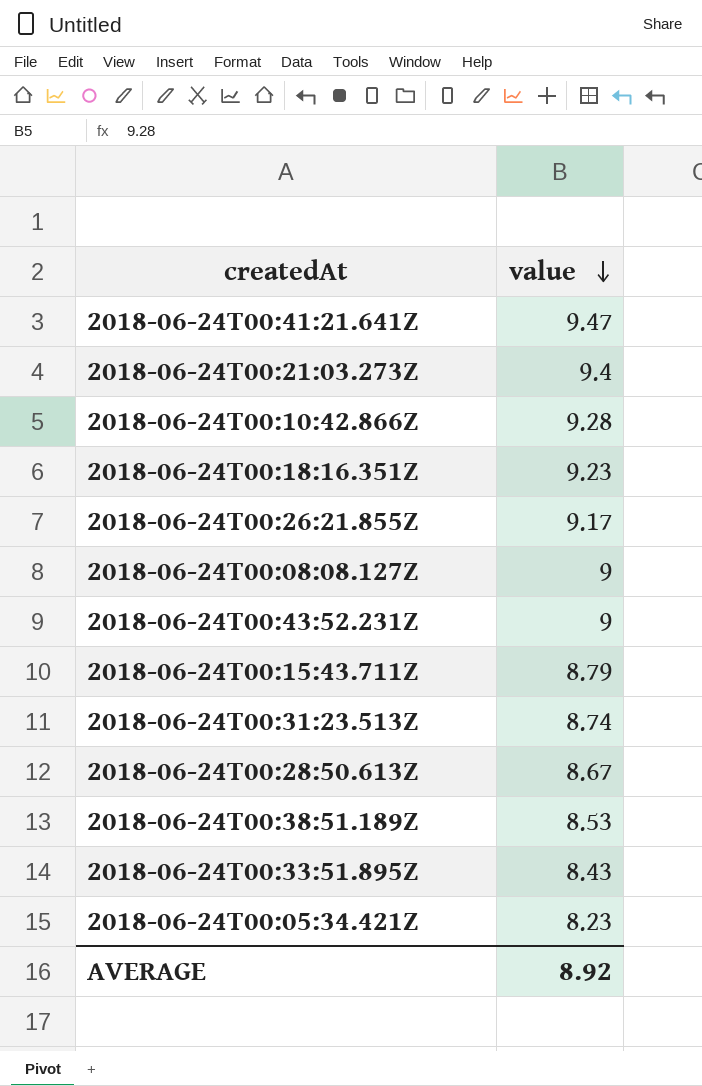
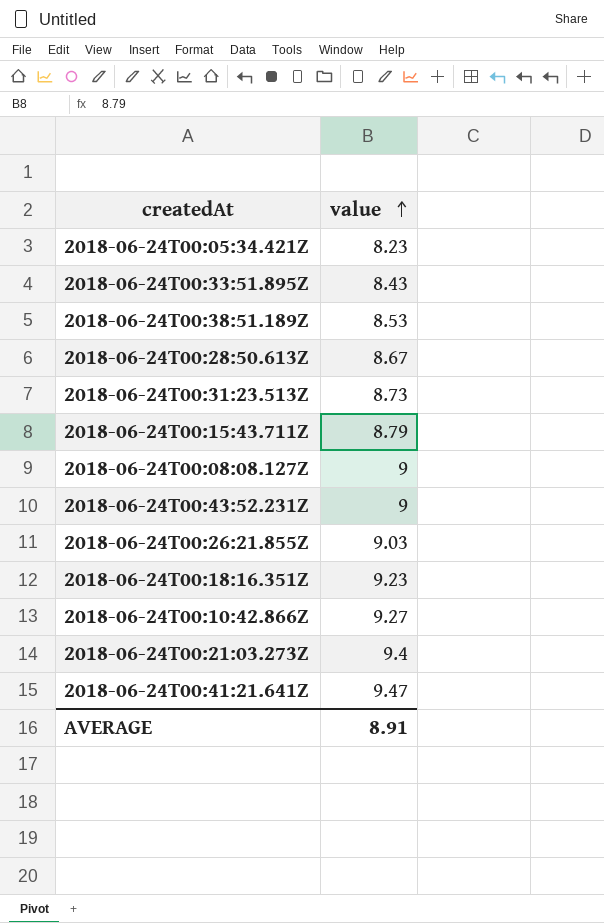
row order: value descending -> value ascending
2018-06-24T00:31:23.513Z | value: 8.74 -> 8.73
2018-06-24T00:26:21.855Z | value: 9.17 -> 9.03
2018-06-24T00:10:42.866Z | value: 9.28 -> 9.27
AVERAGE | value: 8.92 -> 8.91

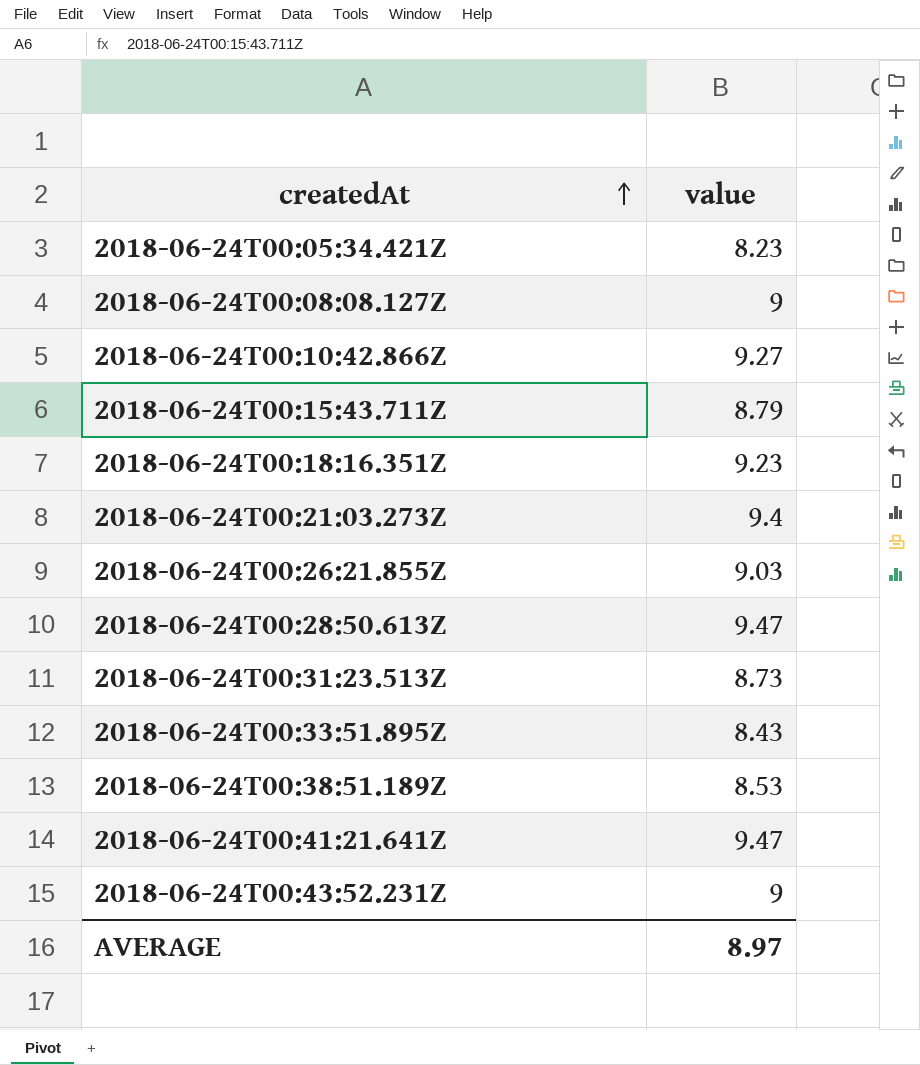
row order: value ascending -> createdAt ascending
2018-06-24T00:28:50.613Z | value: 8.67 -> 9.47
AVERAGE | value: 8.91 -> 8.97

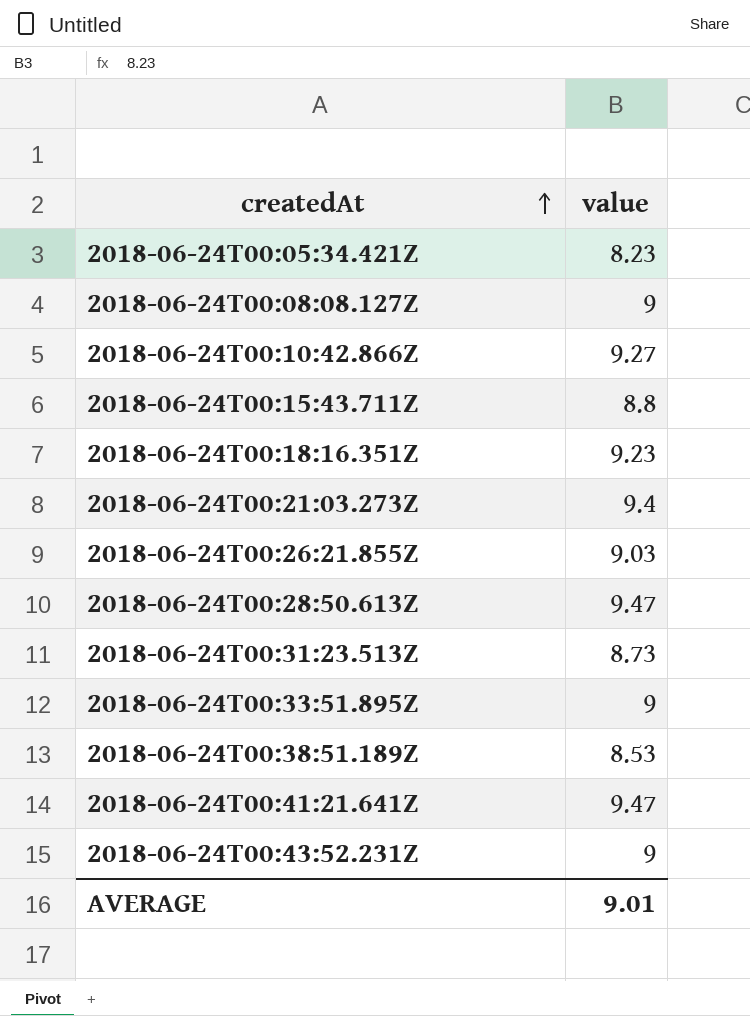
2018-06-24T00:15:43.711Z | value: 8.79 -> 8.8
2018-06-24T00:33:51.895Z | value: 8.43 -> 9
AVERAGE | value: 8.97 -> 9.01

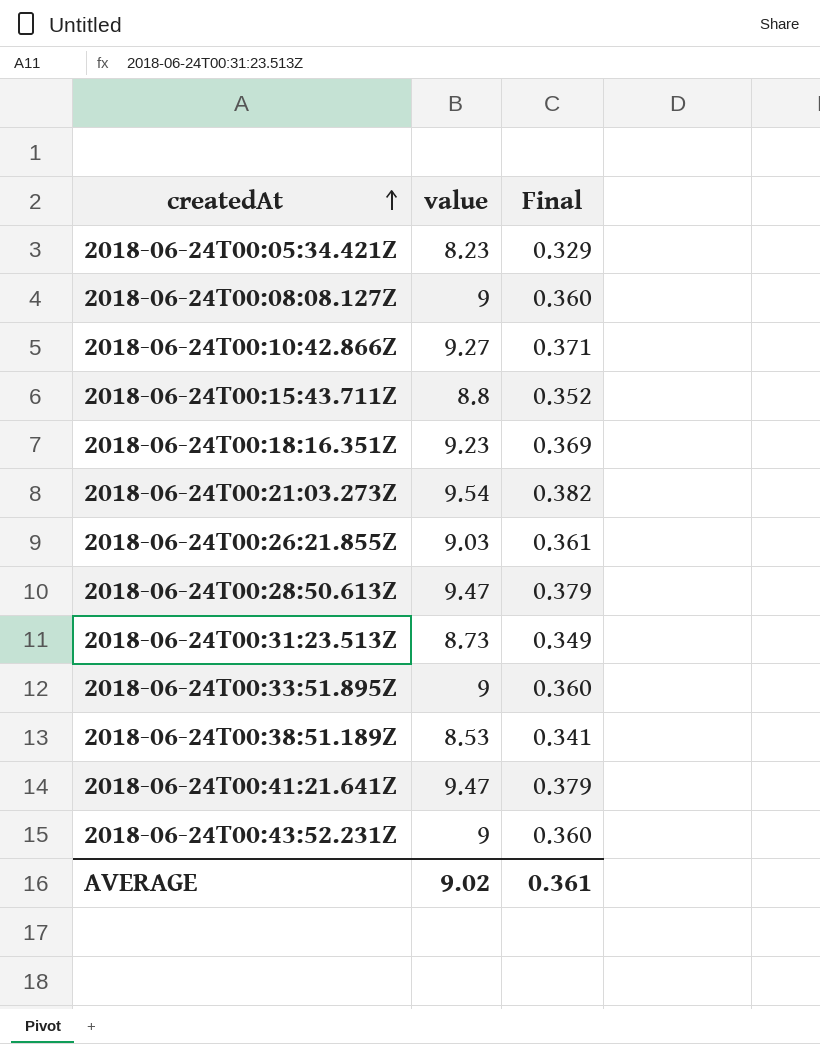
column Final | formula: none -> [value] * 0.04
2018-06-24T00:21:03.273Z | value: 9.4 -> 9.54
AVERAGE | value: 9.01 -> 9.02

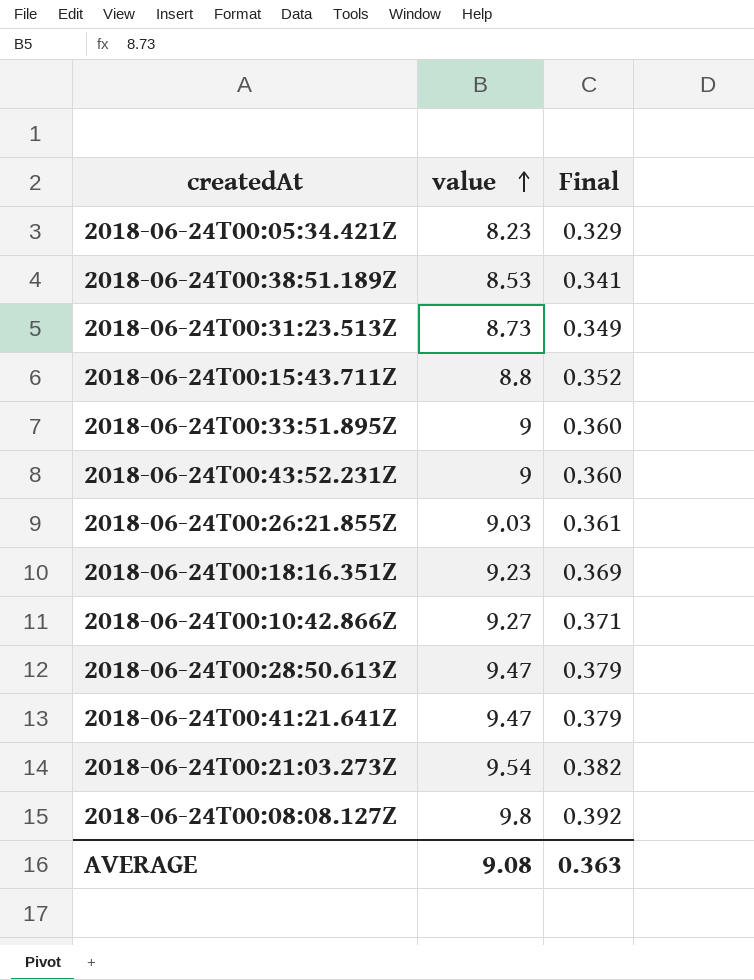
row order: createdAt ascending -> value ascending
2018-06-24T00:08:08.127Z | value: 9 -> 9.8
2018-06-24T00:08:08.127Z | Final: 0.360 -> 0.392
AVERAGE | value: 9.02 -> 9.08
AVERAGE | Final: 0.361 -> 0.363

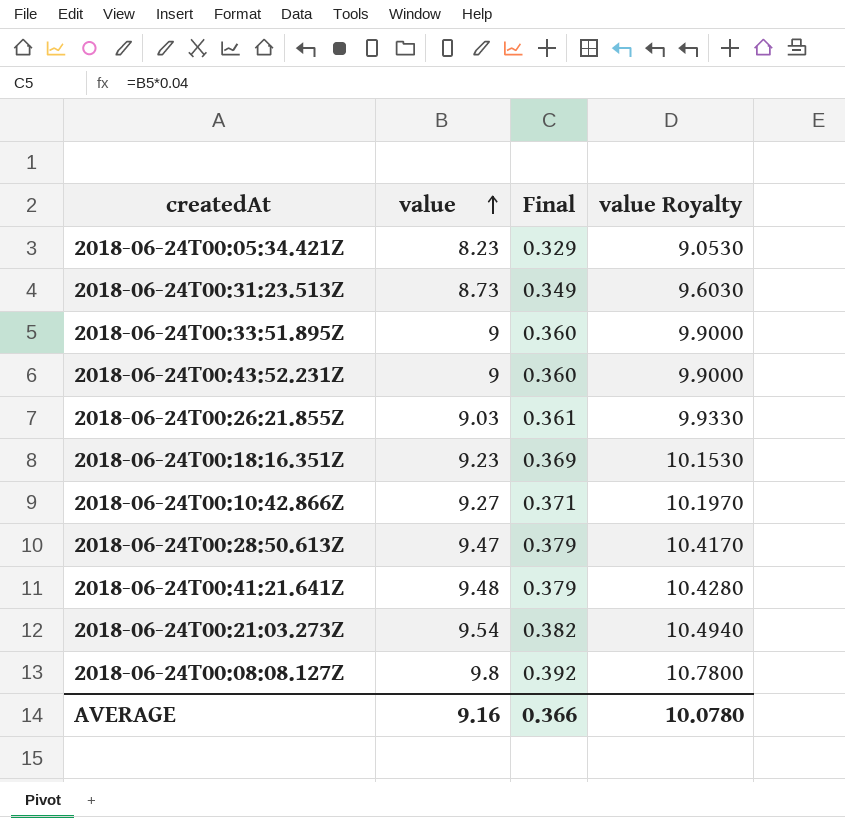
column value Royalty | formula: none -> [value] * 1.1
row 2018-06-24T00:38:51.189Z: 8.53 | 0.341 -> none
row 2018-06-24T00:15:43.711Z: 8.8 | 0.352 -> none
2018-06-24T00:41:21.641Z | value: 9.47 -> 9.48
AVERAGE | value: 9.08 -> 9.16
AVERAGE | Final: 0.363 -> 0.366

